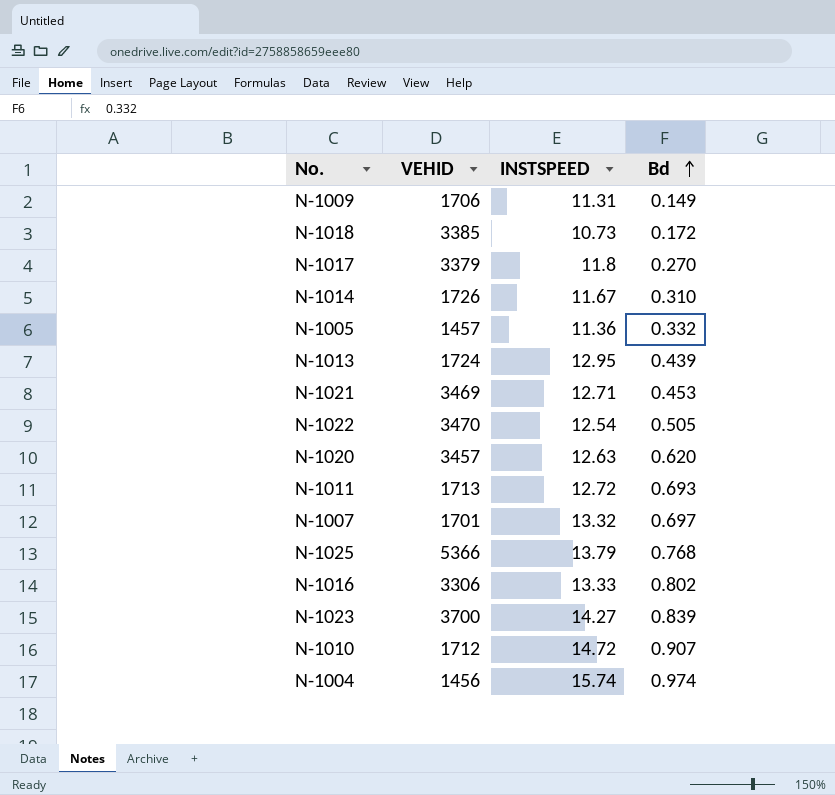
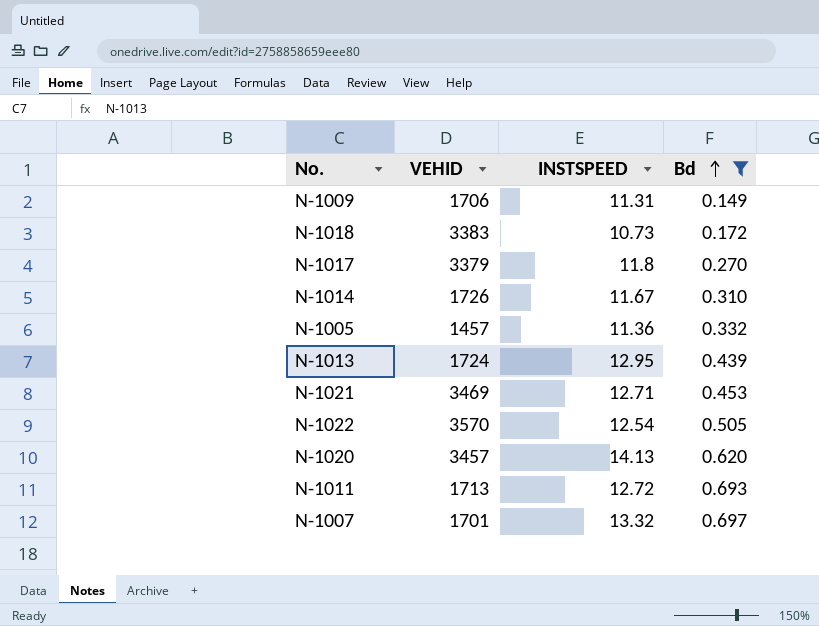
filter: none -> Bd <= 0.697
N-1018 | VEHID: 3385 -> 3383
N-1022 | VEHID: 3470 -> 3570
N-1020 | INSTSPEED: 12.63 -> 14.13

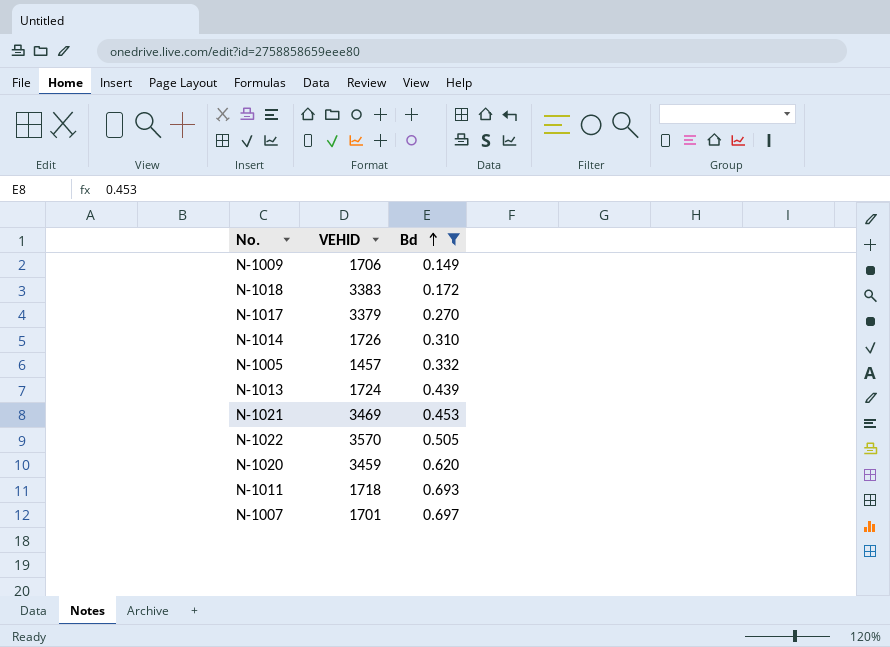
column INSTSPEED | position: 3 -> none
N-1020 | VEHID: 3457 -> 3459
N-1011 | VEHID: 1713 -> 1718

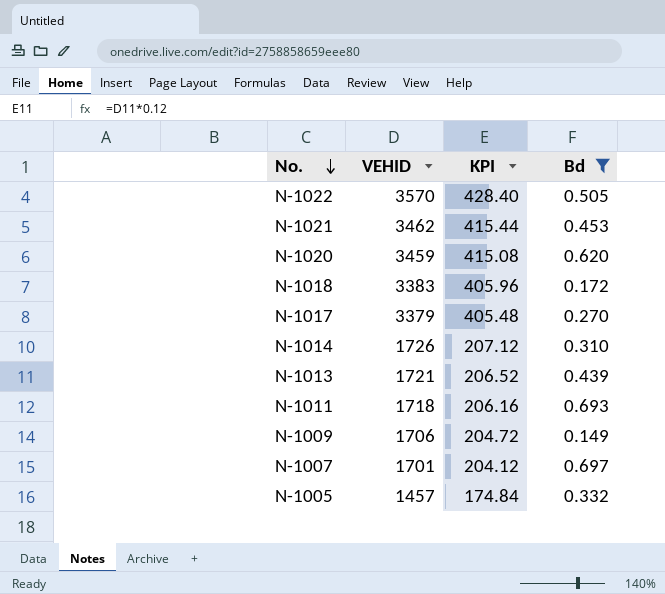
row order: Bd ascending -> No. descending
column KPI | formula: none -> [VEHID] * 0.12
N-1021 | VEHID: 3469 -> 3462
N-1013 | VEHID: 1724 -> 1721

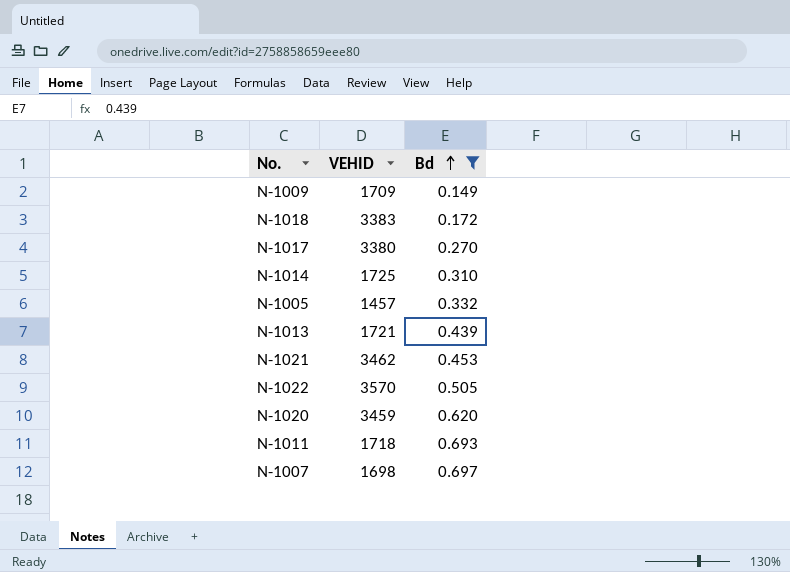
row order: No. descending -> Bd ascending
column KPI | formula: [VEHID] * 0.12 -> none
N-1009 | VEHID: 1706 -> 1709
N-1017 | VEHID: 3379 -> 3380
N-1014 | VEHID: 1726 -> 1725
N-1007 | VEHID: 1701 -> 1698

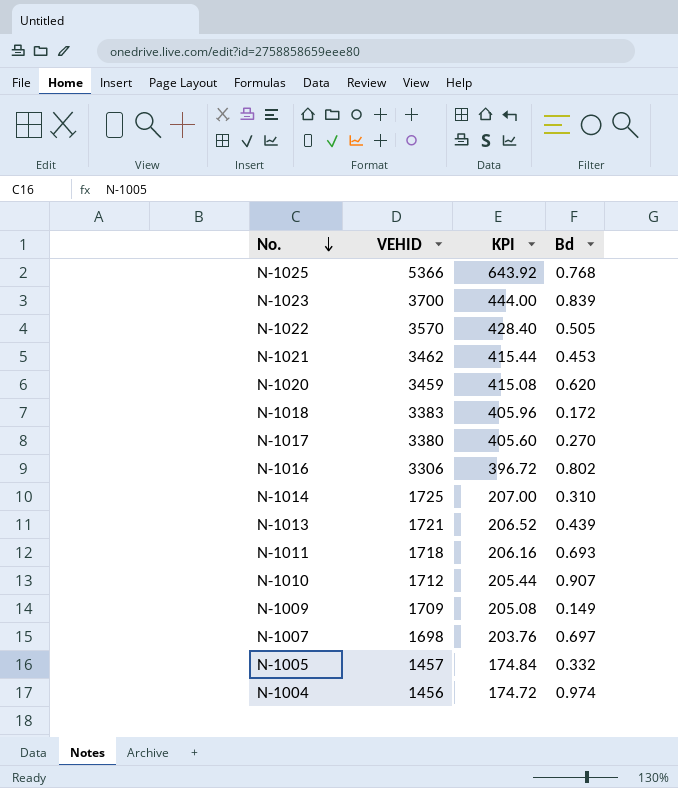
filter: Bd <= 0.697 -> none
row order: Bd ascending -> No. descending
column KPI | formula: none -> [VEHID] * 0.12

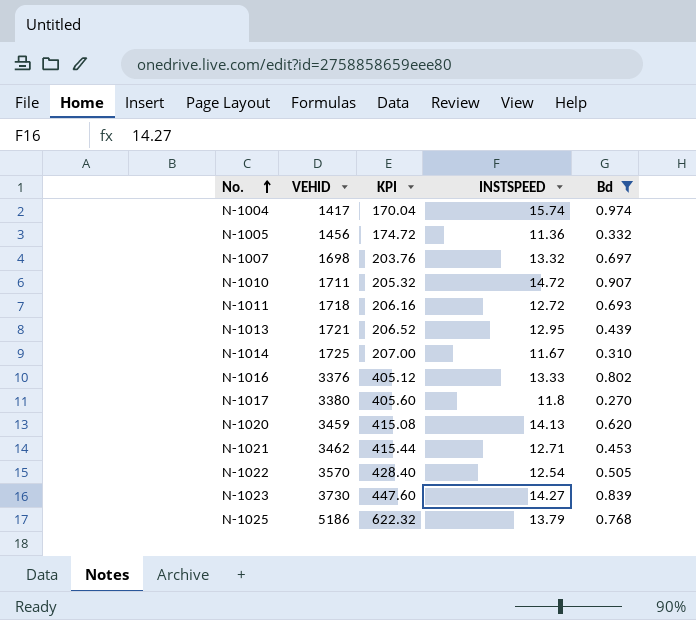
filter: none -> Bd >= 0.270
row order: No. descending -> No. ascending
column INSTSPEED | position: none -> 4
N-1004 | VEHID: 1456 -> 1417
N-1004 | KPI: 174.72 -> 170.04
N-1005 | VEHID: 1457 -> 1456
N-1005 | KPI: 174.84 -> 174.72
N-1010 | VEHID: 1712 -> 1711
N-1010 | KPI: 205.44 -> 205.32
N-1016 | VEHID: 3306 -> 3376
N-1016 | KPI: 396.72 -> 405.12
N-1023 | VEHID: 3700 -> 3730
N-1023 | KPI: 444.00 -> 447.60
N-1025 | VEHID: 5366 -> 5186
N-1025 | KPI: 643.92 -> 622.32

